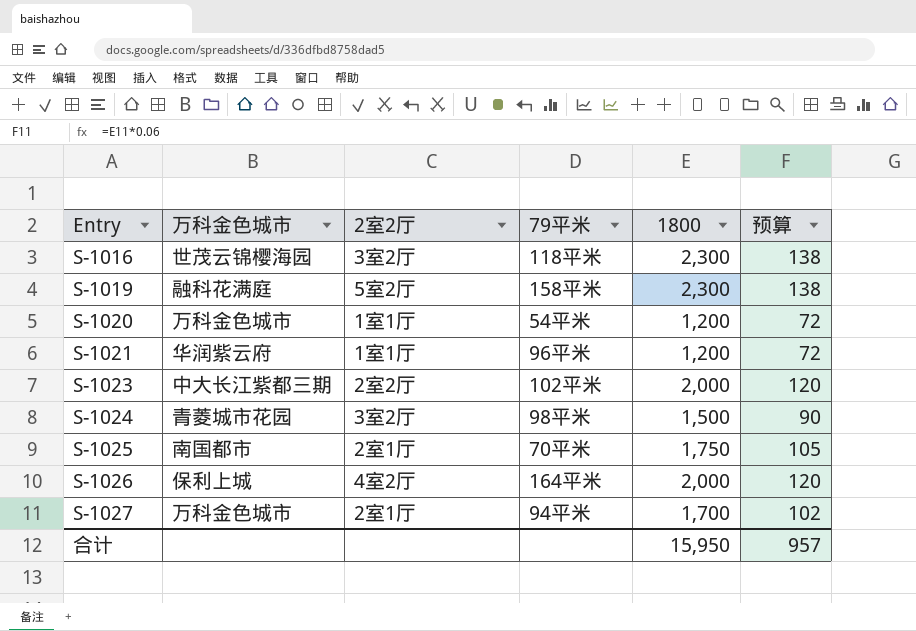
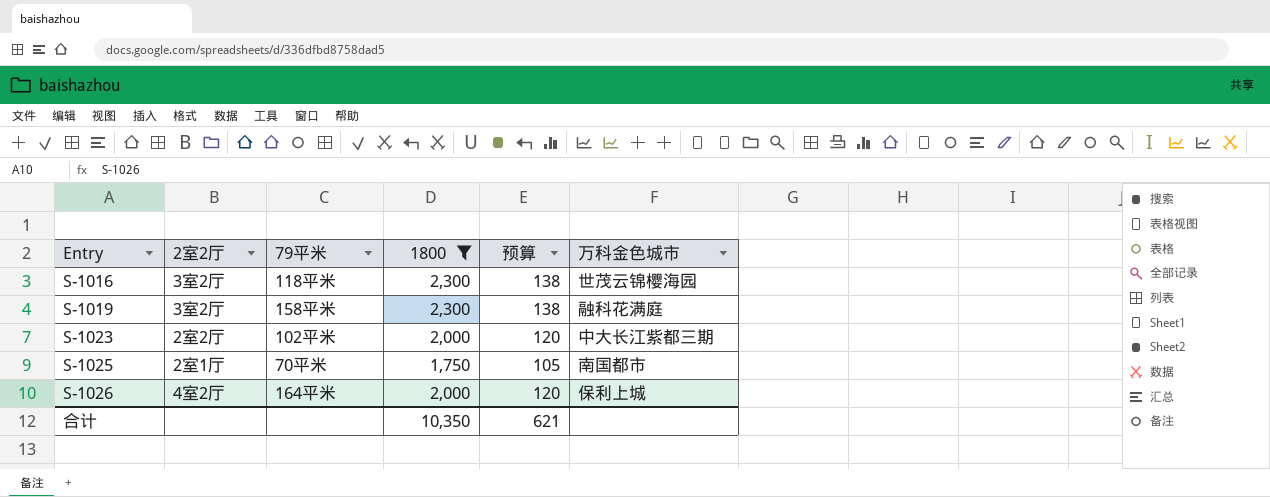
filter: none -> 1800 >= 1,750
column 万科金色城市 | position: 2 -> 6
S-1019 | 2室2厅: 5室2厅 -> 3室2厅
合计 | 1800: 15,950 -> 10,350
合计 | 预算: 957 -> 621

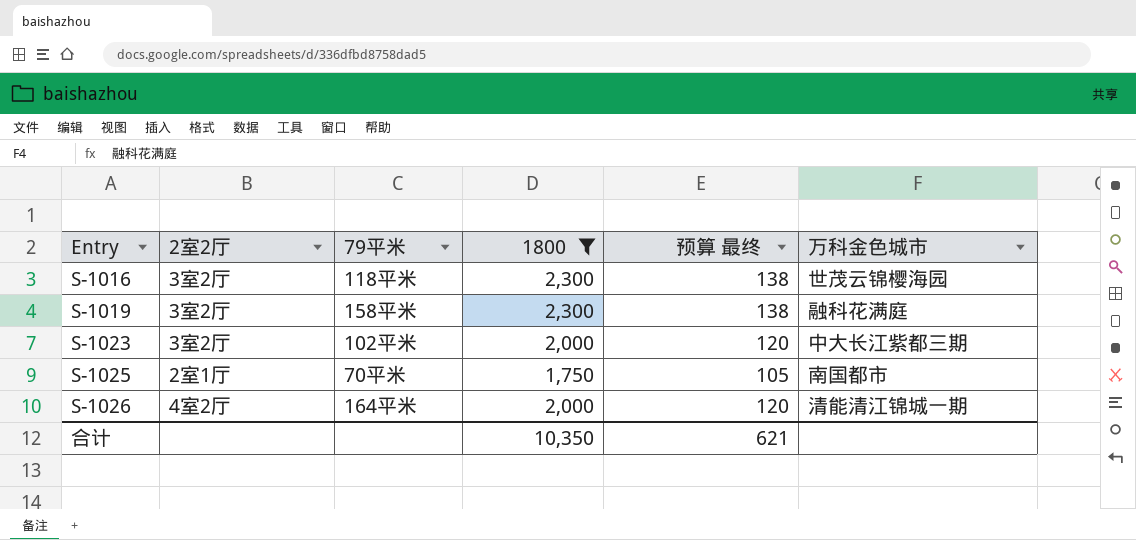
column name: 预算 -> 预算 最终
S-1023 | 2室2厅: 2室2厅 -> 3室2厅
S-1026 | 万科金色城市: 保利上城 -> 清能清江锦城一期

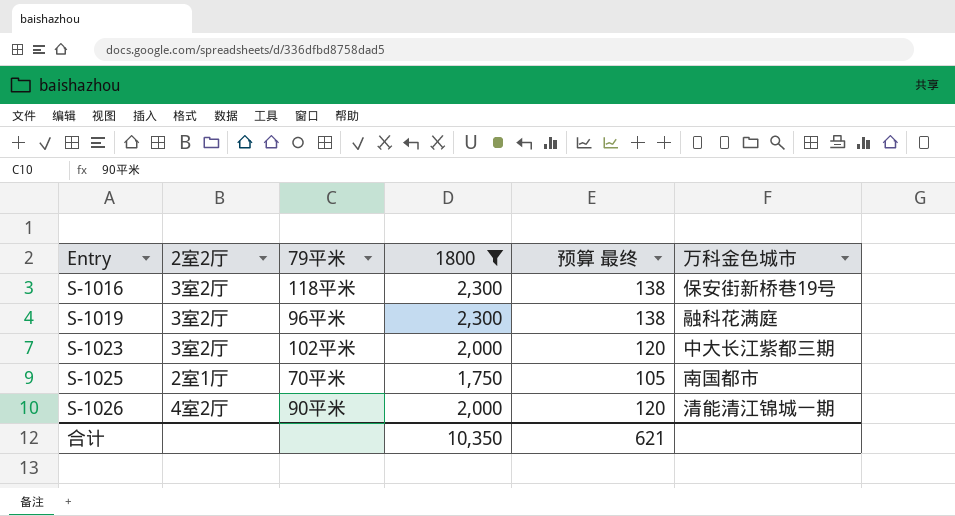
S-1016 | 万科金色城市: 世茂云锦樱海园 -> 保安街新桥巷19号
S-1019 | 79平米: 158平米 -> 96平米
S-1026 | 79平米: 164平米 -> 90平米

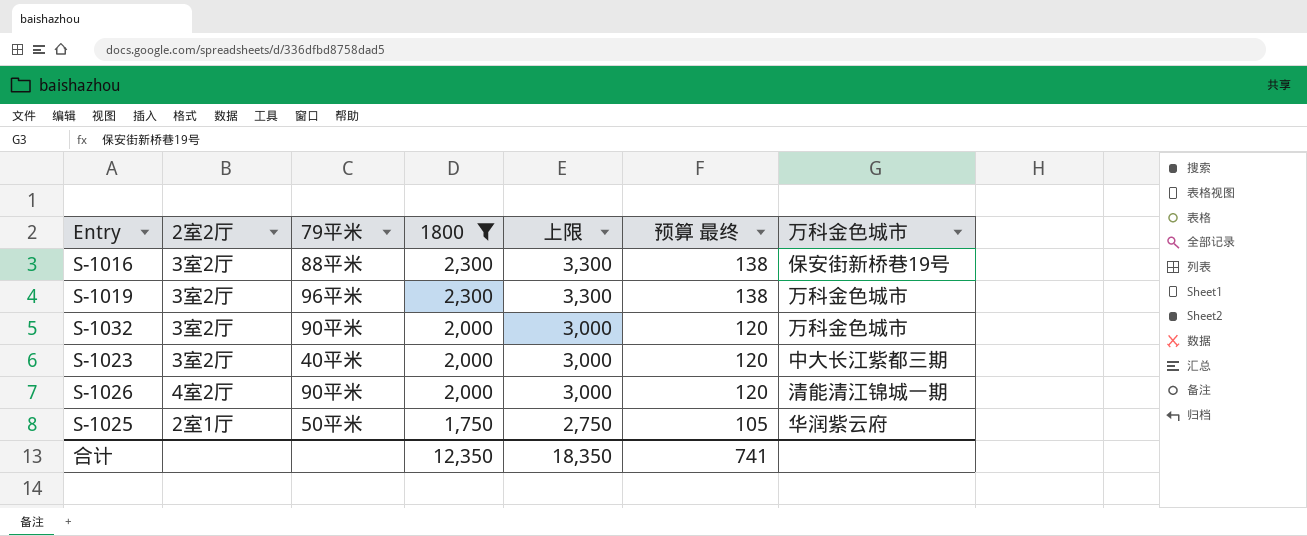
row order: Entry ascending -> 1800 descending
column 上限 | formula: none -> [1800] + 1000
S-1016 | 79平米: 118平米 -> 88平米
S-1019 | 万科金色城市: 融科花满庭 -> 万科金色城市
row S-1032: none -> 3室2厅 | 90平米 | 2,000 | 3,000 | 120 | 万科金色城市
S-1023 | 79平米: 102平米 -> 40平米
S-1025 | 79平米: 70平米 -> 50平米
S-1025 | 万科金色城市: 南国都市 -> 华润紫云府
合计 | 1800: 10,350 -> 12,350
合计 | 预算 最终: 621 -> 741

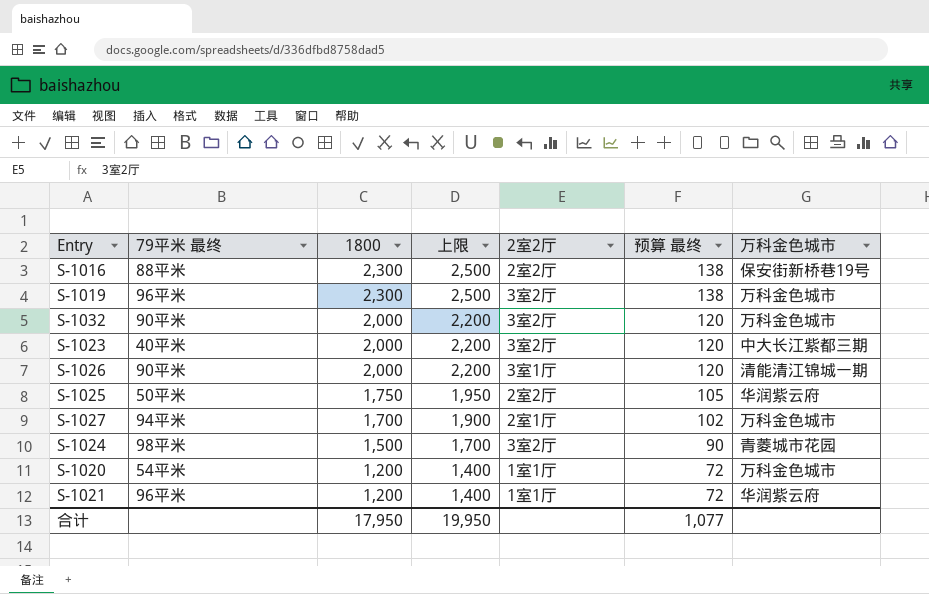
filter: 1800 >= 1,750 -> none
column name: 79平米 -> 79平米 最终
column 上限 | formula: [1800] + 1000 -> [1800] + 200
column 2室2厅 | position: 2 -> 5
S-1016 | 2室2厅: 3室2厅 -> 2室2厅
S-1026 | 2室2厅: 4室2厅 -> 3室1厅
S-1025 | 2室2厅: 2室1厅 -> 2室2厅
合计 | 1800: 12,350 -> 17,950
合计 | 上限: 18,350 -> 19,950
合计 | 预算 最终: 741 -> 1,077

